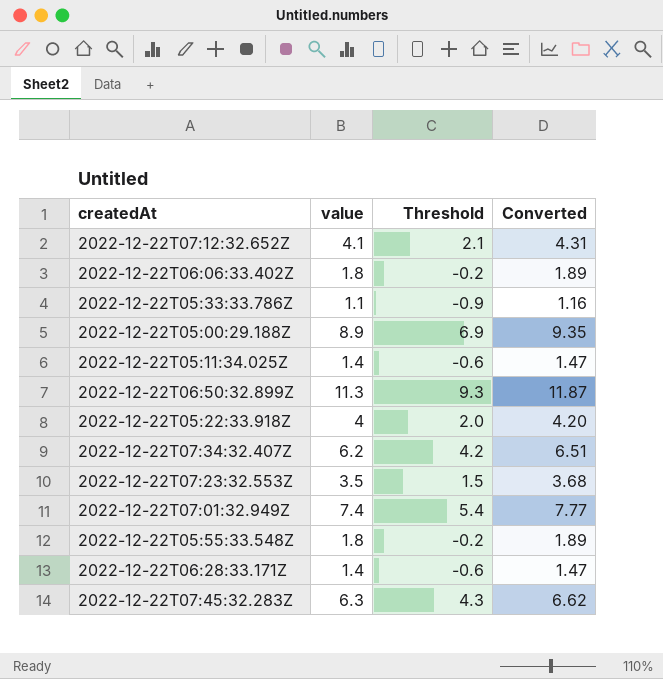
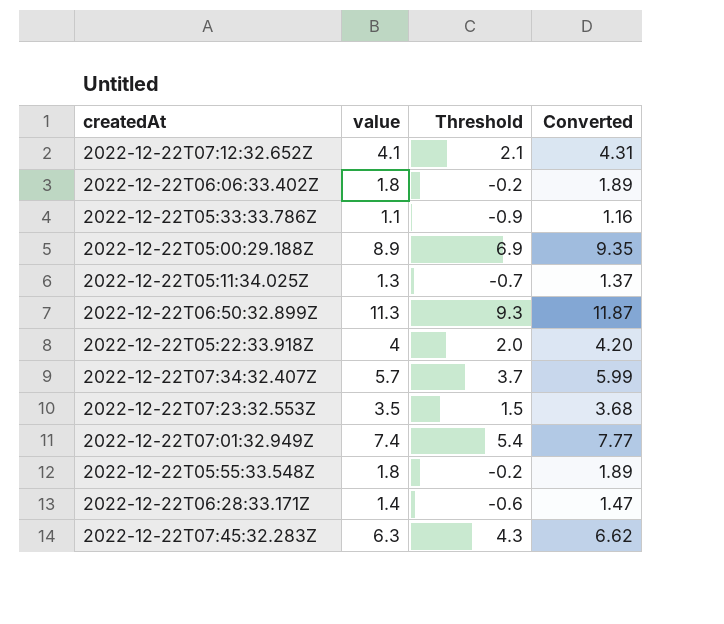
2022-12-22T05:11:34.025Z | value: 1.4 -> 1.3
2022-12-22T05:11:34.025Z | Threshold: -0.6 -> -0.7
2022-12-22T05:11:34.025Z | Converted: 1.47 -> 1.37
2022-12-22T07:34:32.407Z | value: 6.2 -> 5.7
2022-12-22T07:34:32.407Z | Threshold: 4.2 -> 3.7
2022-12-22T07:34:32.407Z | Converted: 6.51 -> 5.99

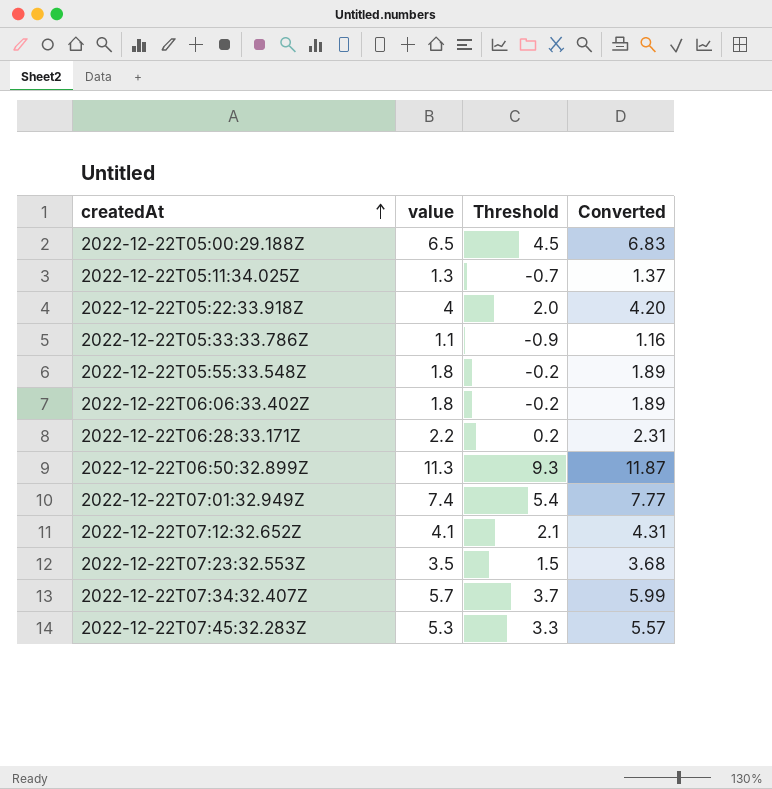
row order: none -> createdAt ascending
2022-12-22T05:00:29.188Z | value: 8.9 -> 6.5
2022-12-22T05:00:29.188Z | Threshold: 6.9 -> 4.5
2022-12-22T05:00:29.188Z | Converted: 9.35 -> 6.83
2022-12-22T06:28:33.171Z | value: 1.4 -> 2.2
2022-12-22T06:28:33.171Z | Threshold: -0.6 -> 0.2
2022-12-22T06:28:33.171Z | Converted: 1.47 -> 2.31
2022-12-22T07:45:32.283Z | value: 6.3 -> 5.3
2022-12-22T07:45:32.283Z | Threshold: 4.3 -> 3.3
2022-12-22T07:45:32.283Z | Converted: 6.62 -> 5.57

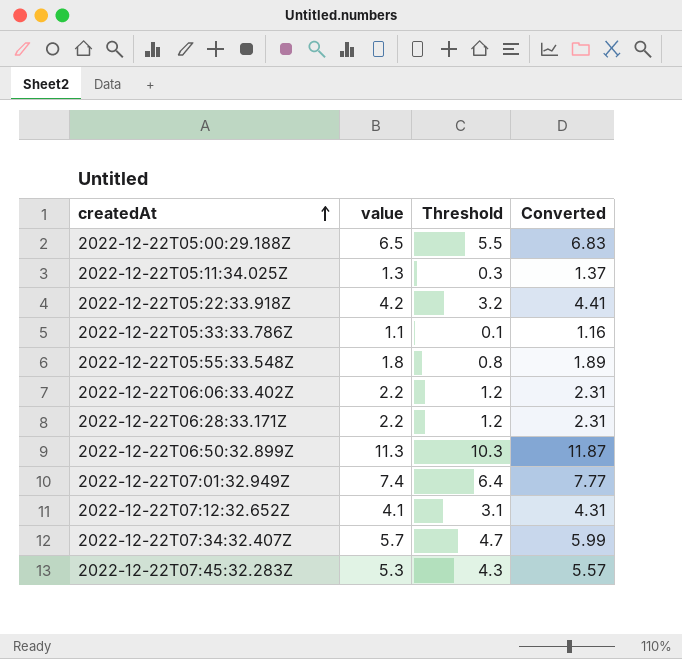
column Threshold | formula: [value] - 2 -> [value] - 1
row 2022-12-22T07:23:32.553Z: 3.5 | 1.5 | 3.68 -> none
2022-12-22T05:22:33.918Z | value: 4 -> 4.2
2022-12-22T05:22:33.918Z | Converted: 4.20 -> 4.41
2022-12-22T06:06:33.402Z | value: 1.8 -> 2.2
2022-12-22T06:06:33.402Z | Converted: 1.89 -> 2.31

